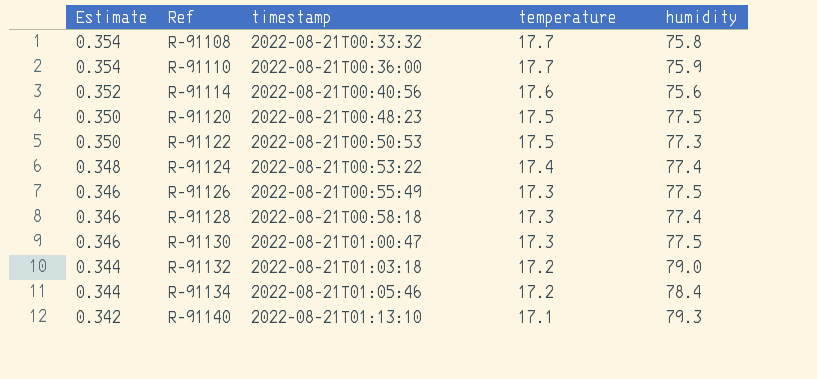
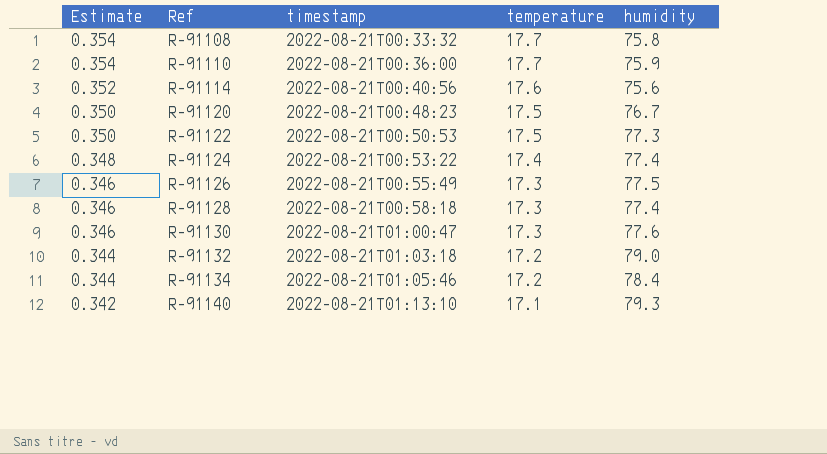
R-91120 | humidity: 77.5 -> 76.7
R-91130 | humidity: 77.5 -> 77.6

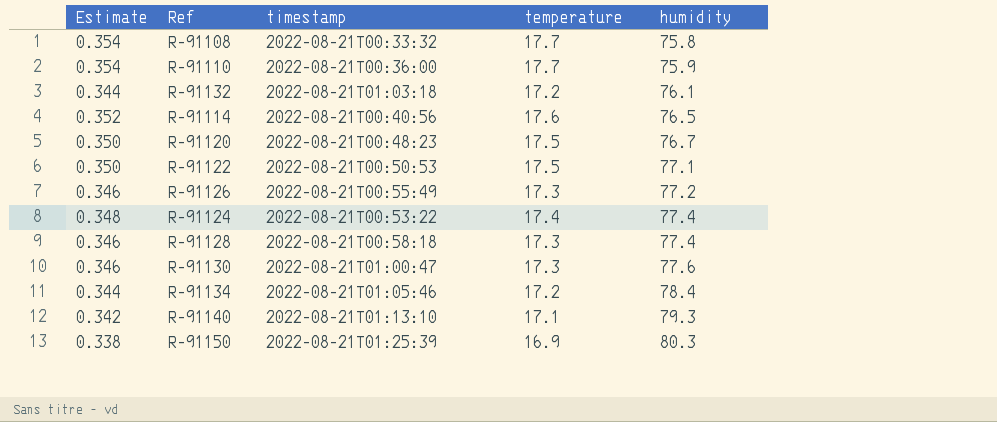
row order: Estimate descending -> humidity ascending
R-91132 | humidity: 79.0 -> 76.1
R-91114 | humidity: 75.6 -> 76.5
R-91122 | humidity: 77.3 -> 77.1
R-91126 | humidity: 77.5 -> 77.2
row R-91150: none -> 0.338 | 2022-08-21T01:25:39 | 16.9 | 80.3

